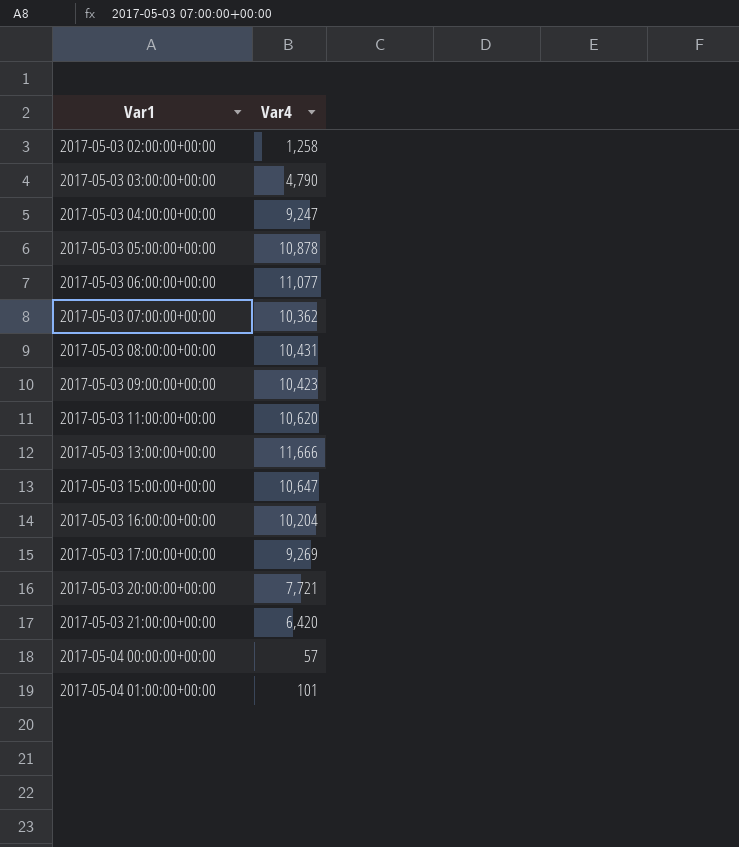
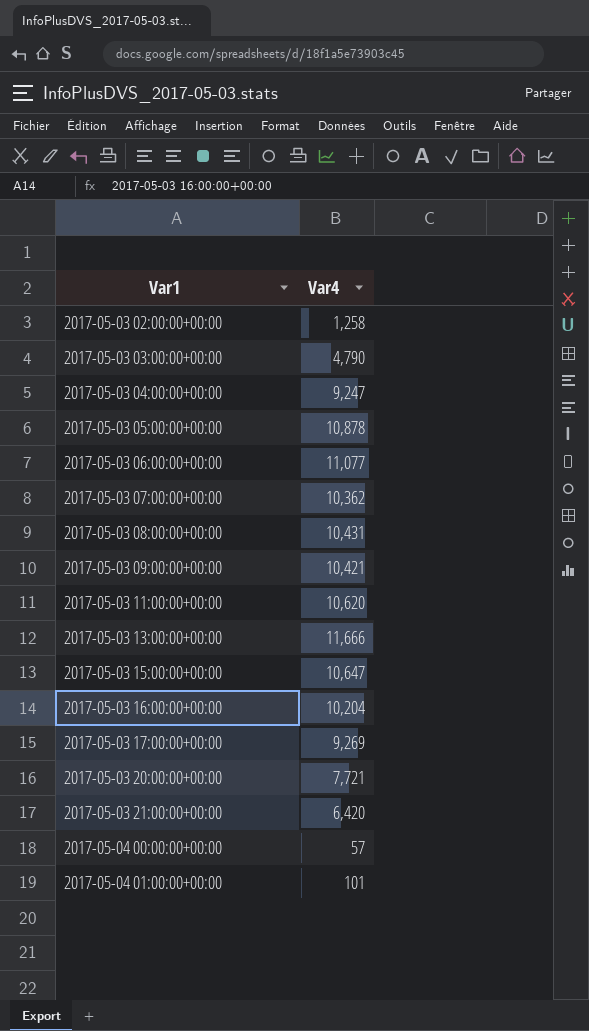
2017-05-03 09:00:00+00:00 | Var4: 10,423 -> 10,421

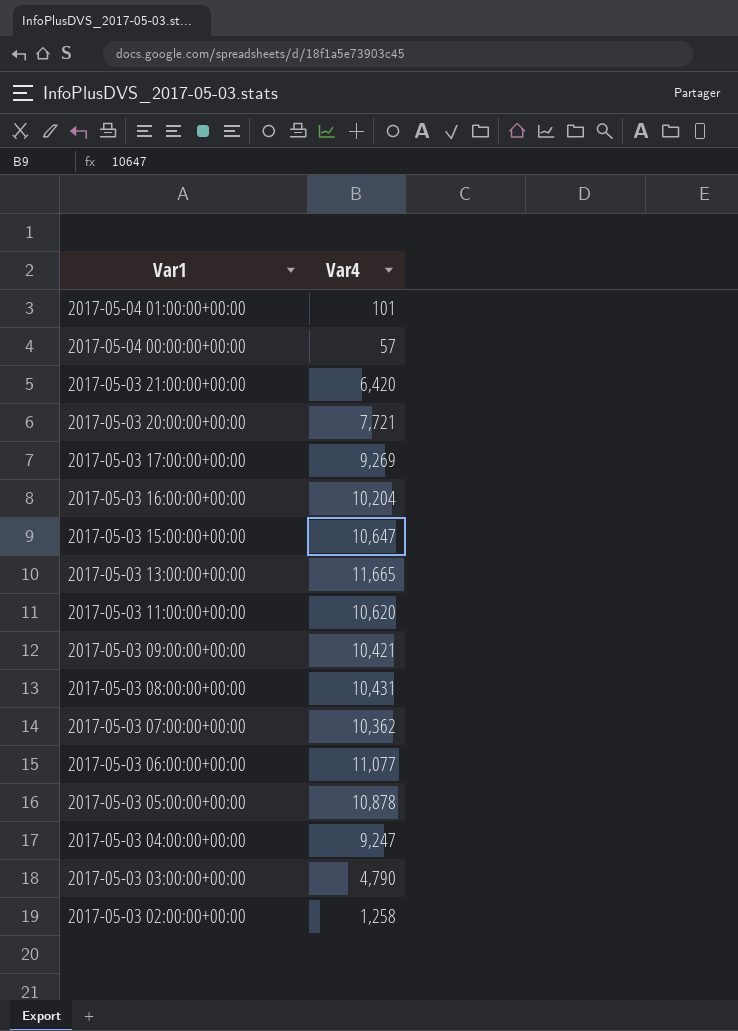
row order: Var1 ascending -> Var1 descending
2017-05-03 13:00:00+00:00 | Var4: 11,666 -> 11,665

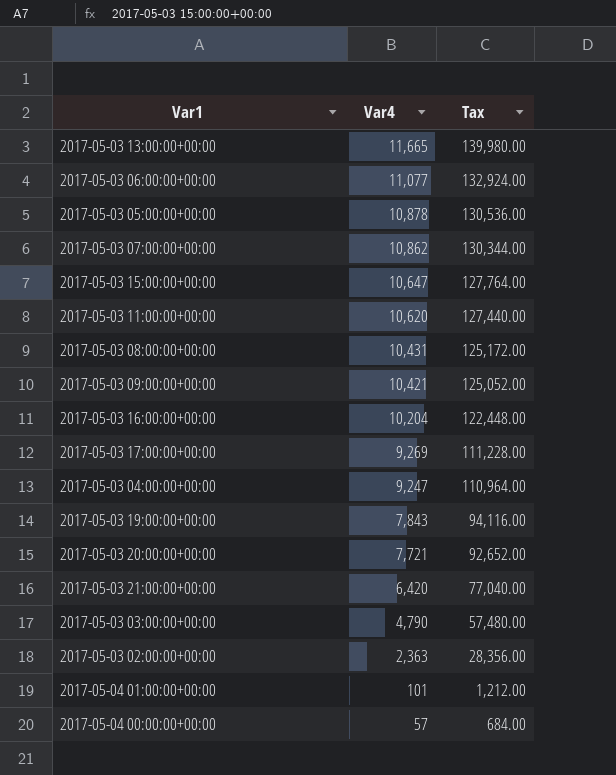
row order: Var1 descending -> Var4 descending
column Tax | formula: none -> [Var4] * 12
2017-05-03 07:00:00+00:00 | Var4: 10,362 -> 10,862
row 2017-05-03 19:00:00+00:00: none -> 7,843 | 94,116.00
2017-05-03 02:00:00+00:00 | Var4: 1,258 -> 2,363

